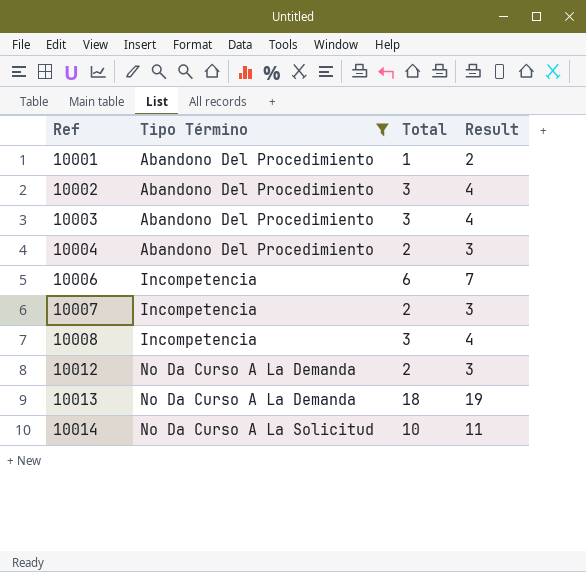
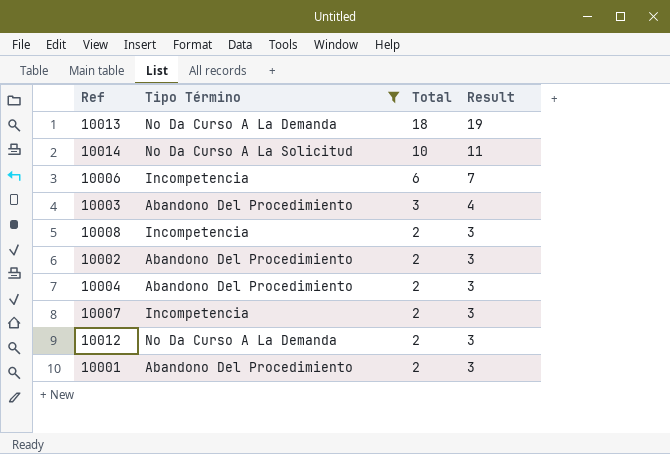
row order: Ref ascending -> Total descending
10008 | Total: 3 -> 2
10008 | Result: 4 -> 3
10002 | Total: 3 -> 2
10002 | Result: 4 -> 3
10001 | Total: 1 -> 2
10001 | Result: 2 -> 3

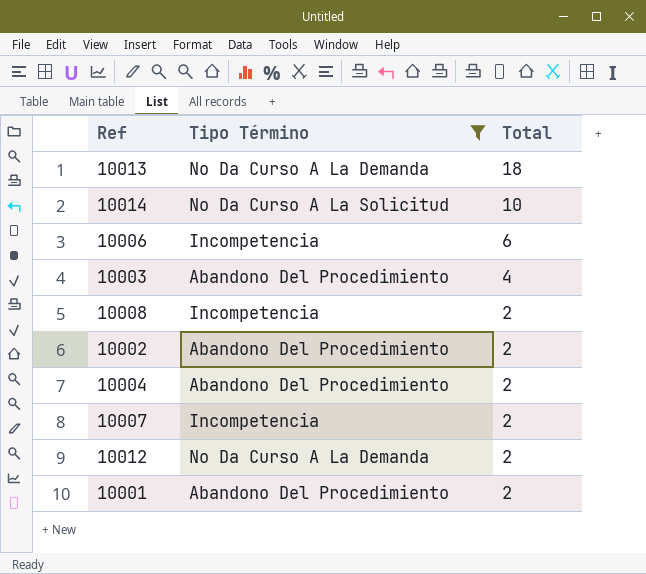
column Result | formula: [Total] + 1 -> none
10003 | Total: 3 -> 4

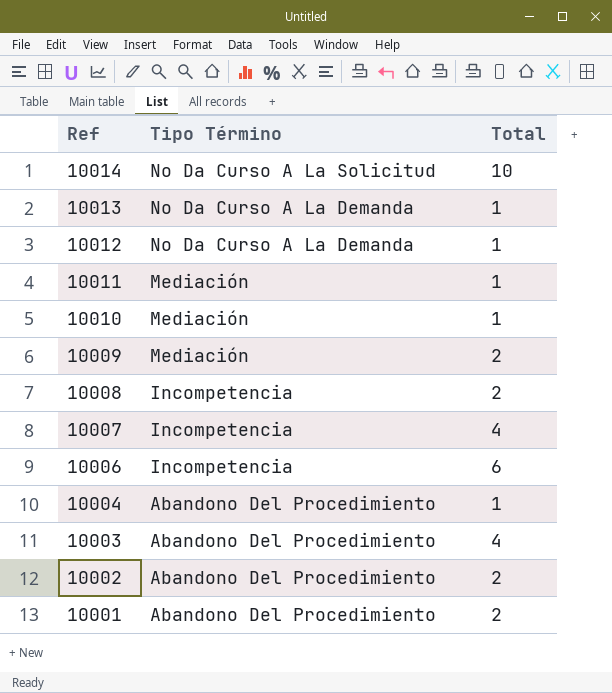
filter: Tipo Término != Mediación -> none
row order: Total descending -> Ref descending
10013 | Total: 18 -> 1
10012 | Total: 2 -> 1
10007 | Total: 2 -> 4
10004 | Total: 2 -> 1

